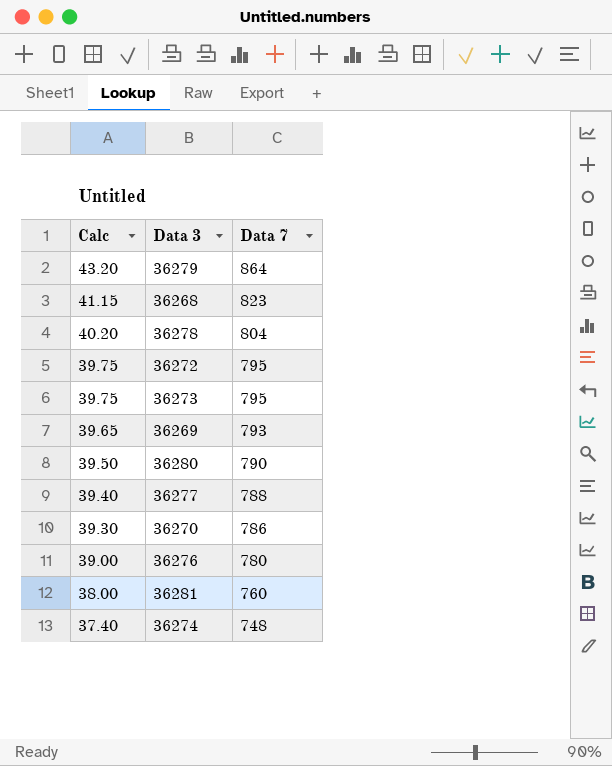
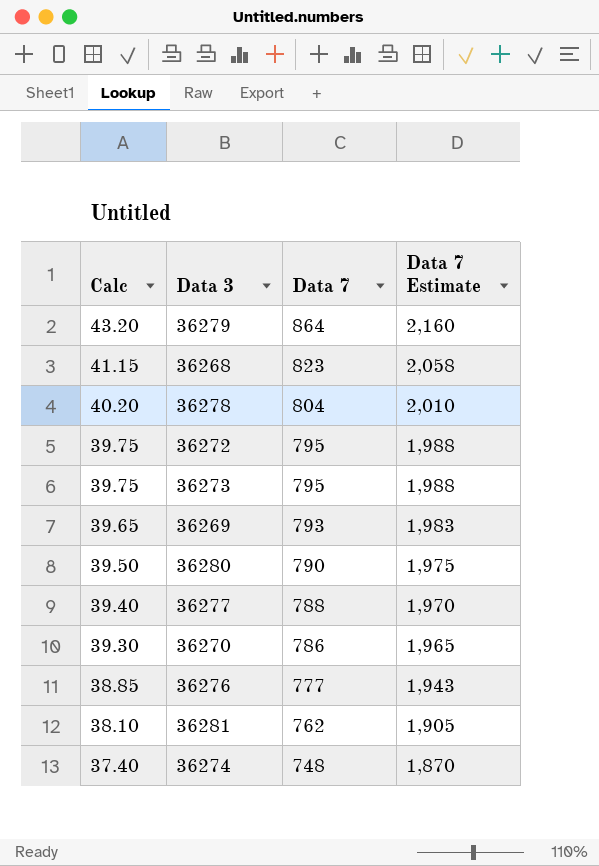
column Data 7 Estimate | formula: none -> [Data 7] * 2.5
36276 | Calc: 39.00 -> 38.85
36276 | Data 7: 780 -> 777
36281 | Calc: 38.00 -> 38.10
36281 | Data 7: 760 -> 762

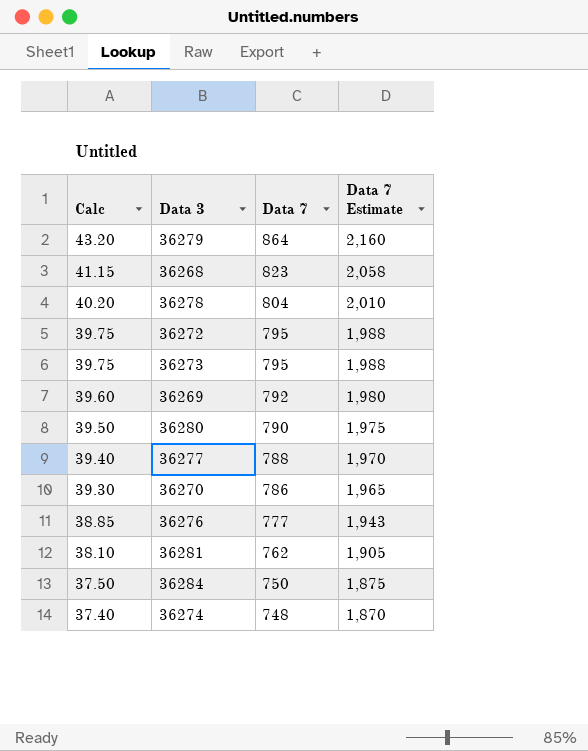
36269 | Calc: 39.65 -> 39.60
36269 | Data 7: 793 -> 792
36269 | Data 7 Estimate: 1,983 -> 1,980
row 36284: none -> 37.50 | 750 | 1,875

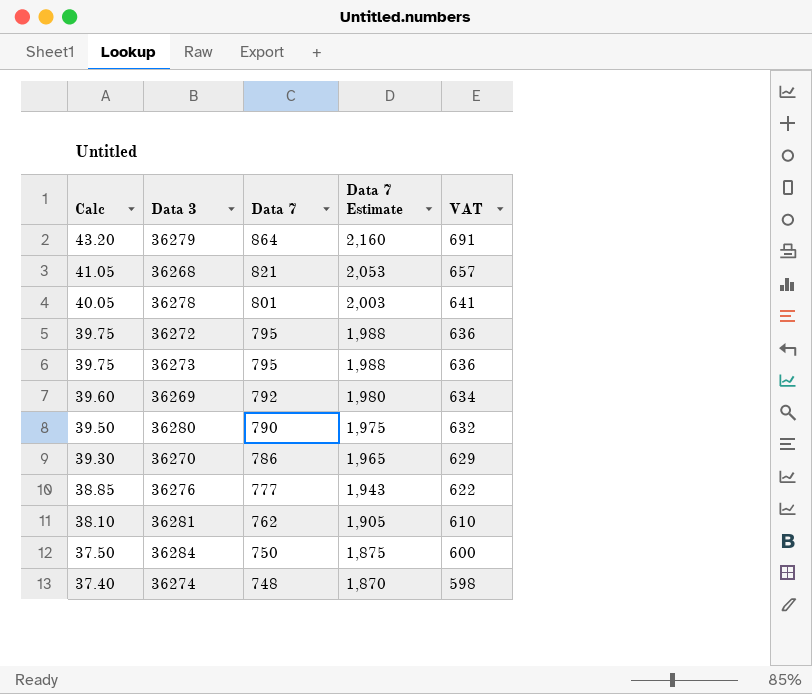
column VAT | formula: none -> [Data 7] * 0.8
row 36277: 39.40 | 788 | 1,970 -> none
36268 | Calc: 41.15 -> 41.05
36268 | Data 7: 823 -> 821
36268 | Data 7 Estimate: 2,058 -> 2,053
36278 | Calc: 40.20 -> 40.05
36278 | Data 7: 804 -> 801
36278 | Data 7 Estimate: 2,010 -> 2,003

